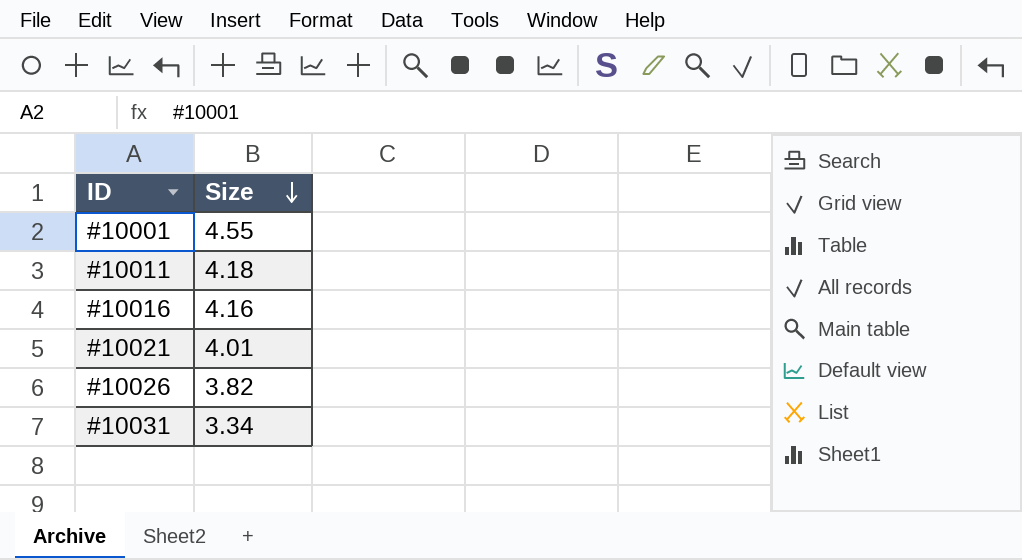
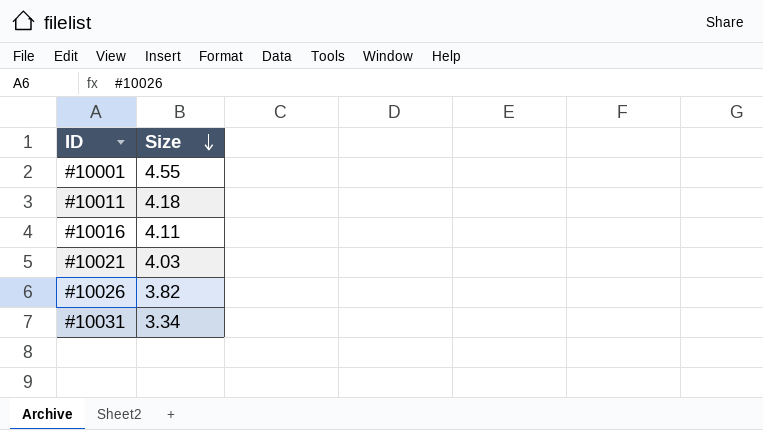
#10016 | Size: 4.16 -> 4.11
#10021 | Size: 4.01 -> 4.03

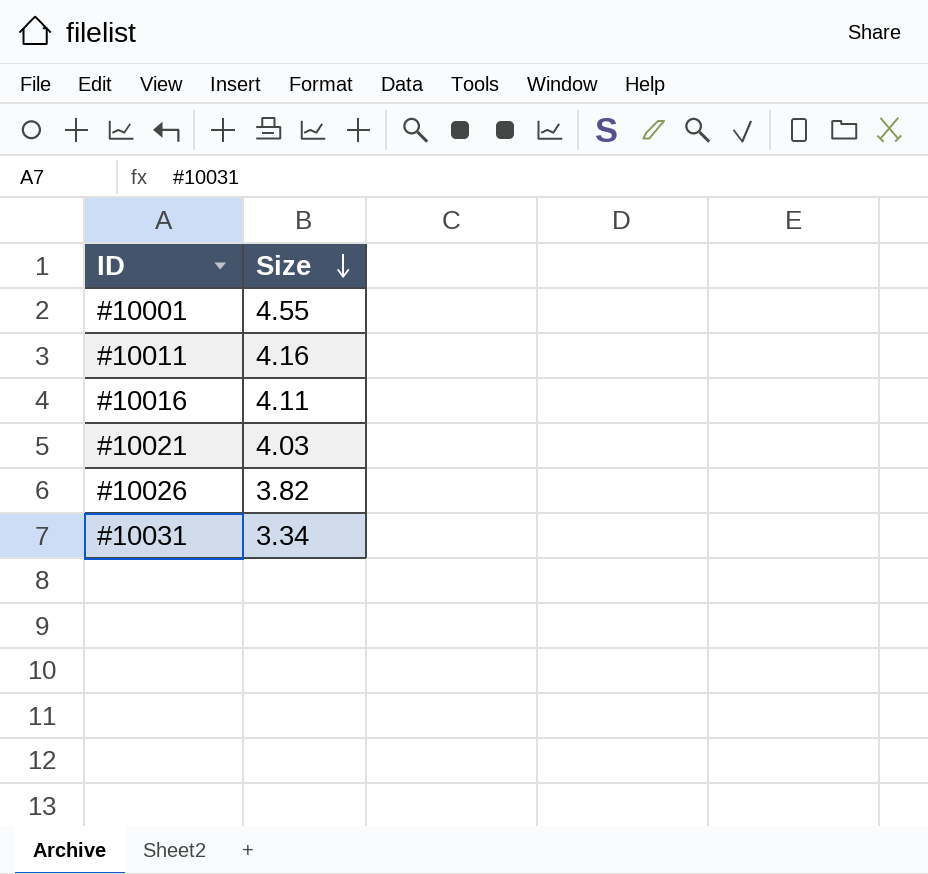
#10011 | Size: 4.18 -> 4.16

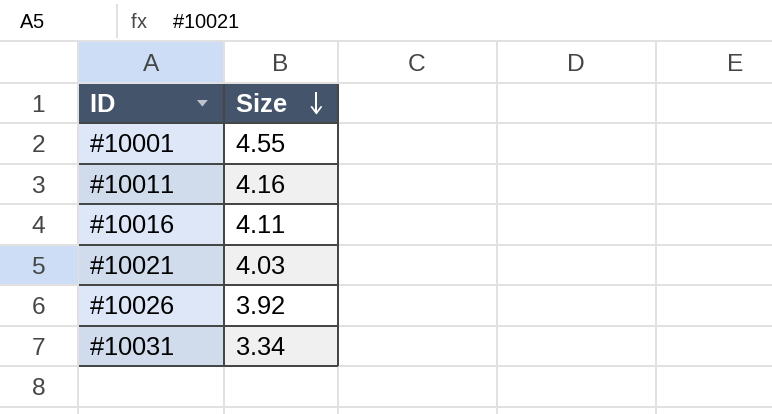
#10026 | Size: 3.82 -> 3.92

